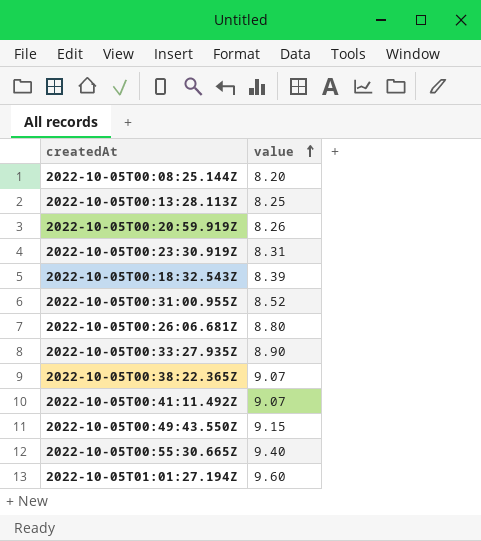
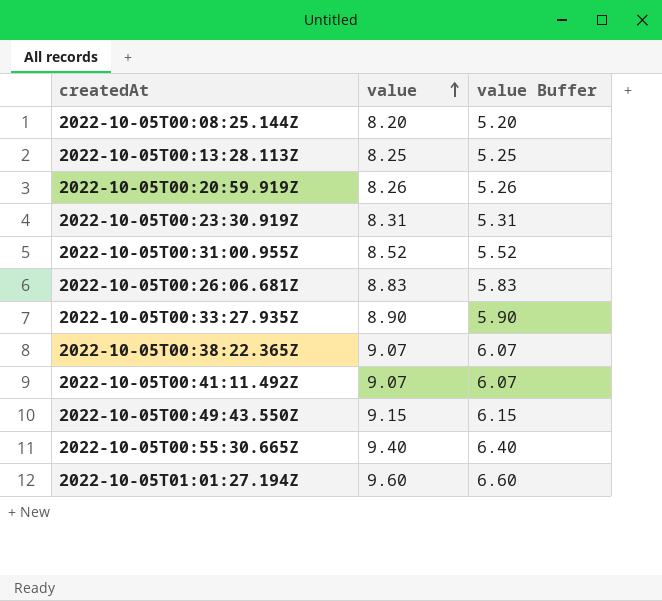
column value Buffer | formula: none -> [value] - 3
row 2022-10-05T00:18:32.543Z: 8.39 -> none
2022-10-05T00:26:06.681Z | value: 8.80 -> 8.83

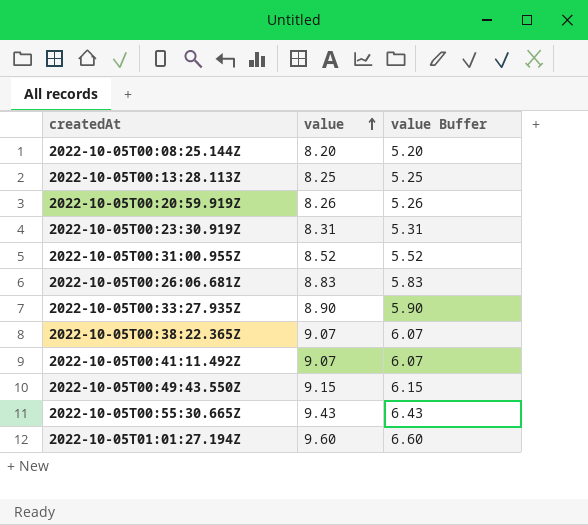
2022-10-05T00:55:30.665Z | value: 9.40 -> 9.43
2022-10-05T00:55:30.665Z | value Buffer: 6.40 -> 6.43

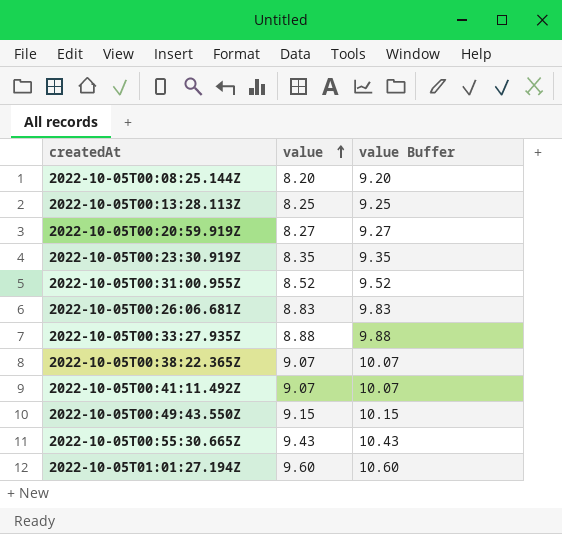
column value Buffer | formula: [value] - 3 -> [value] + 1
2022-10-05T00:20:59.919Z | value: 8.26 -> 8.27
2022-10-05T00:23:30.919Z | value: 8.31 -> 8.35
2022-10-05T00:33:27.935Z | value: 8.90 -> 8.88

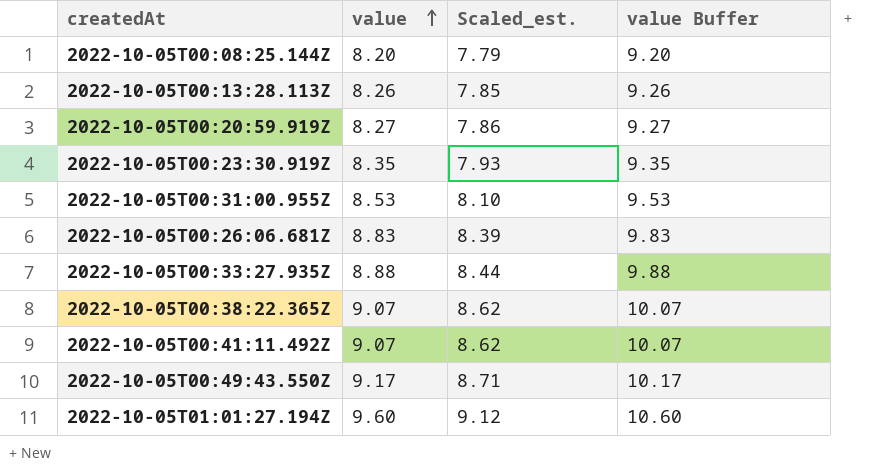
column Scaled_est. | formula: none -> [value] * 0.95
row 2022-10-05T00:55:30.665Z: 9.43 | 10.43 -> none
2022-10-05T00:13:28.113Z | value: 8.25 -> 8.26
2022-10-05T00:13:28.113Z | value Buffer: 9.25 -> 9.26
2022-10-05T00:31:00.955Z | value: 8.52 -> 8.53
2022-10-05T00:31:00.955Z | value Buffer: 9.52 -> 9.53
2022-10-05T00:49:43.550Z | value: 9.15 -> 9.17
2022-10-05T00:49:43.550Z | value Buffer: 10.15 -> 10.17

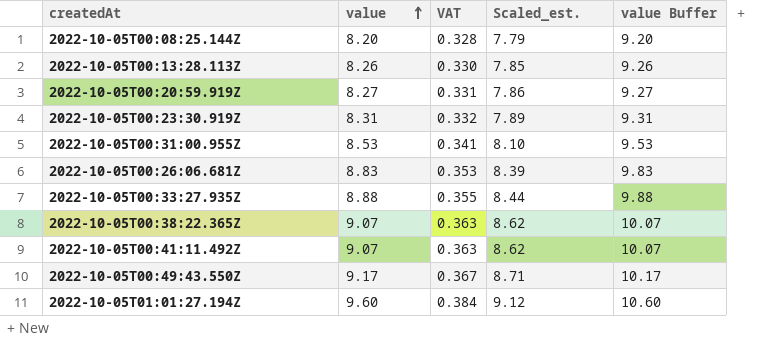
column VAT | formula: none -> [value] * 0.04
2022-10-05T00:23:30.919Z | value: 8.35 -> 8.31
2022-10-05T00:23:30.919Z | Scaled_est.: 7.93 -> 7.89
2022-10-05T00:23:30.919Z | value Buffer: 9.35 -> 9.31

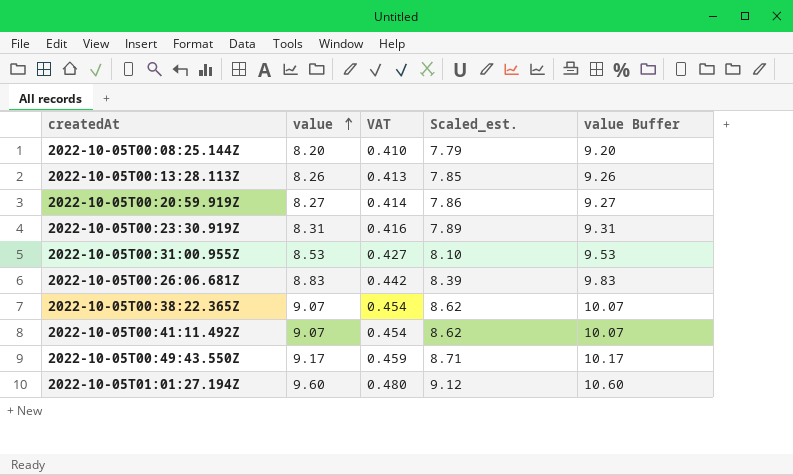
column VAT | formula: [value] * 0.04 -> [value] * 0.05
row 2022-10-05T00:33:27.935Z: 8.88 | 0.355 | 8.44 | 9.88 -> none

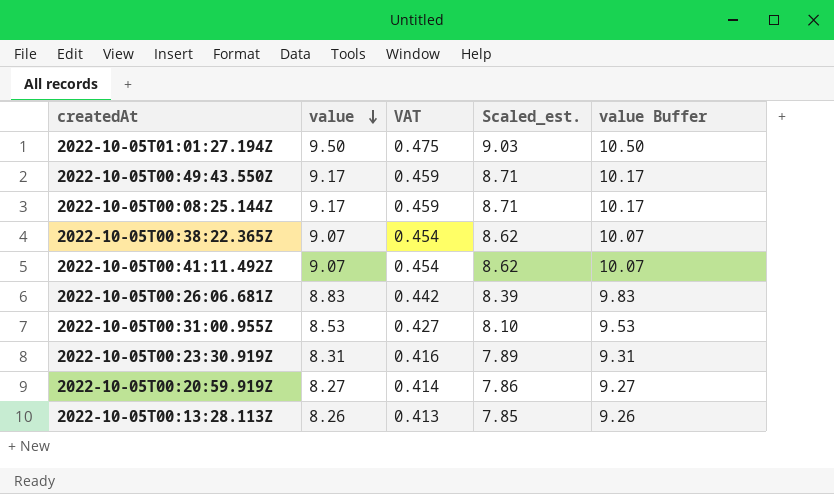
row order: value ascending -> value descending
2022-10-05T01:01:27.194Z | value: 9.60 -> 9.50
2022-10-05T01:01:27.194Z | VAT: 0.480 -> 0.475
2022-10-05T01:01:27.194Z | Scaled_est.: 9.12 -> 9.03
2022-10-05T01:01:27.194Z | value Buffer: 10.60 -> 10.50
2022-10-05T00:08:25.144Z | value: 8.20 -> 9.17
2022-10-05T00:08:25.144Z | VAT: 0.410 -> 0.459
2022-10-05T00:08:25.144Z | Scaled_est.: 7.79 -> 8.71
2022-10-05T00:08:25.144Z | value Buffer: 9.20 -> 10.17

